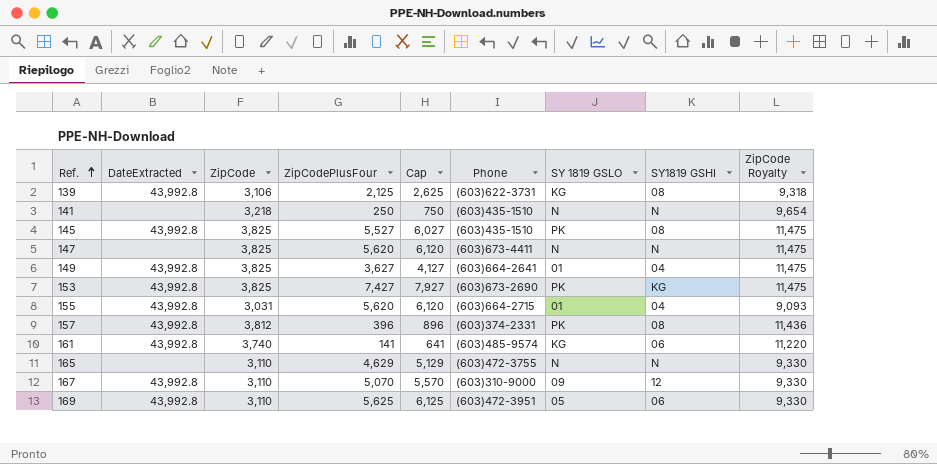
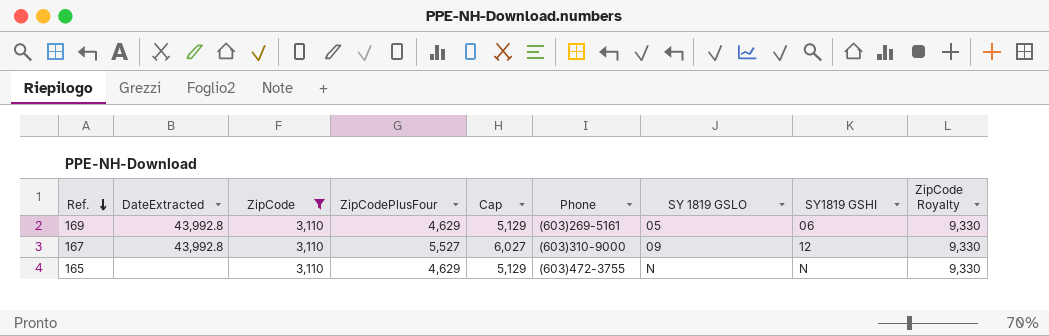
filter: none -> ZipCode = 3,110
row order: Ref. ascending -> Ref. descending
169 | ZipCodePlusFour: 5,625 -> 4,629
169 | Cap: 6,125 -> 5,129
169 | Phone: (603)472-3951 -> (603)269-5161
167 | ZipCodePlusFour: 5,070 -> 5,527
167 | Cap: 5,570 -> 6,027

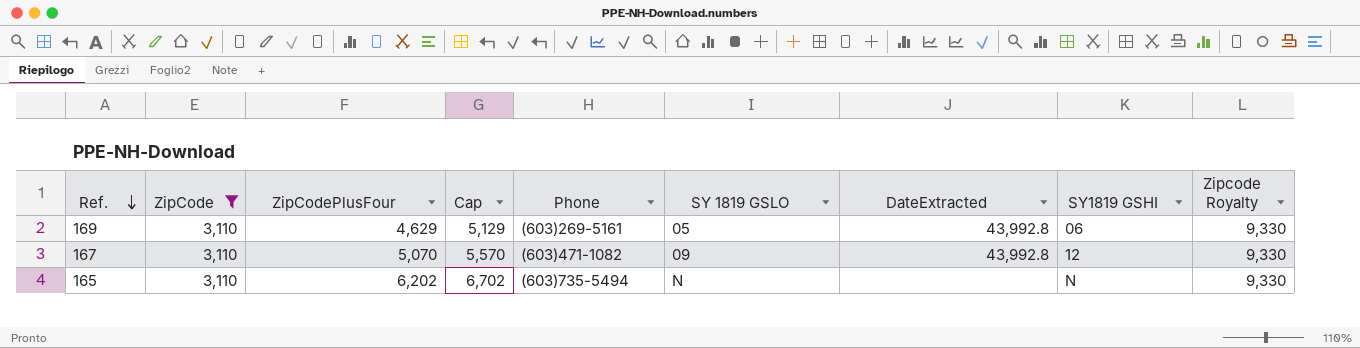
column DateExtracted | position: 2 -> 7
column name: ZipCode Royalty -> Zipcode Royalty
167 | ZipCodePlusFour: 5,527 -> 5,070
167 | Cap: 6,027 -> 5,570
167 | Phone: (603)310-9000 -> (603)471-1082
165 | ZipCodePlusFour: 4,629 -> 6,202
165 | Cap: 5,129 -> 6,702
165 | Phone: (603)472-3755 -> (603)735-5494

